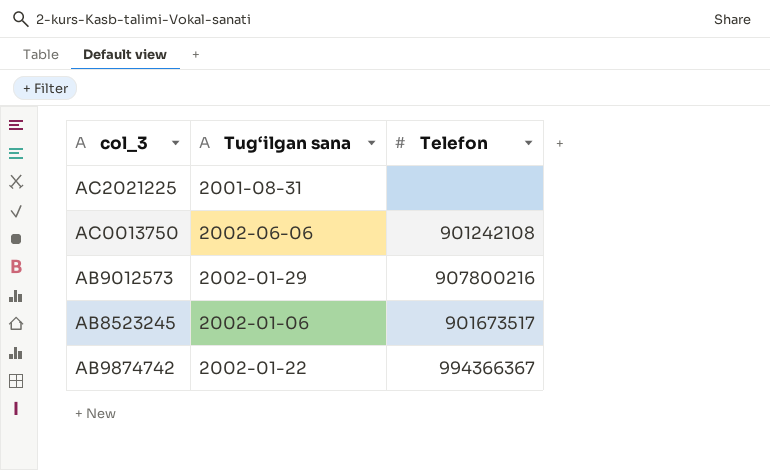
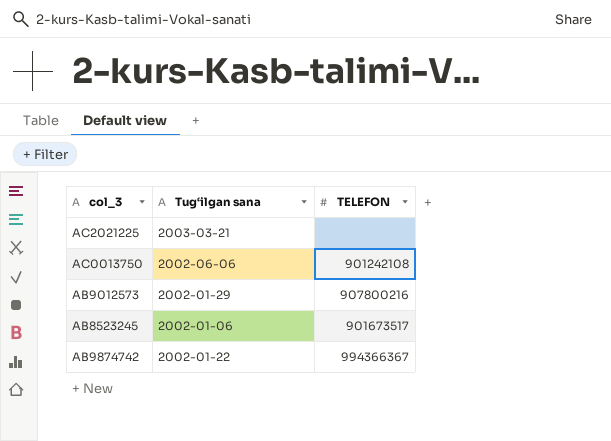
column name: Telefon -> TELEFON
AC2021225 | Tug‘ilgan sana: 2001-08-31 -> 2003-03-21

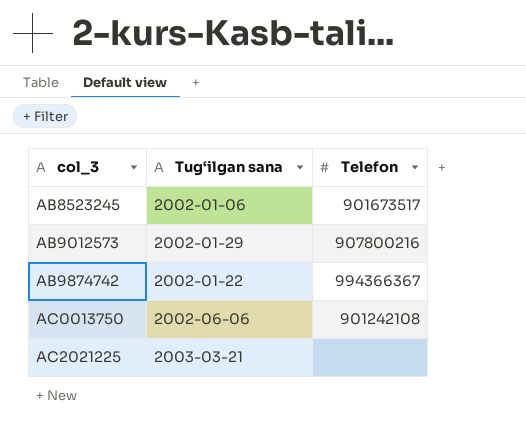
row order: none -> col_3 ascending
column name: TELEFON -> Telefon

